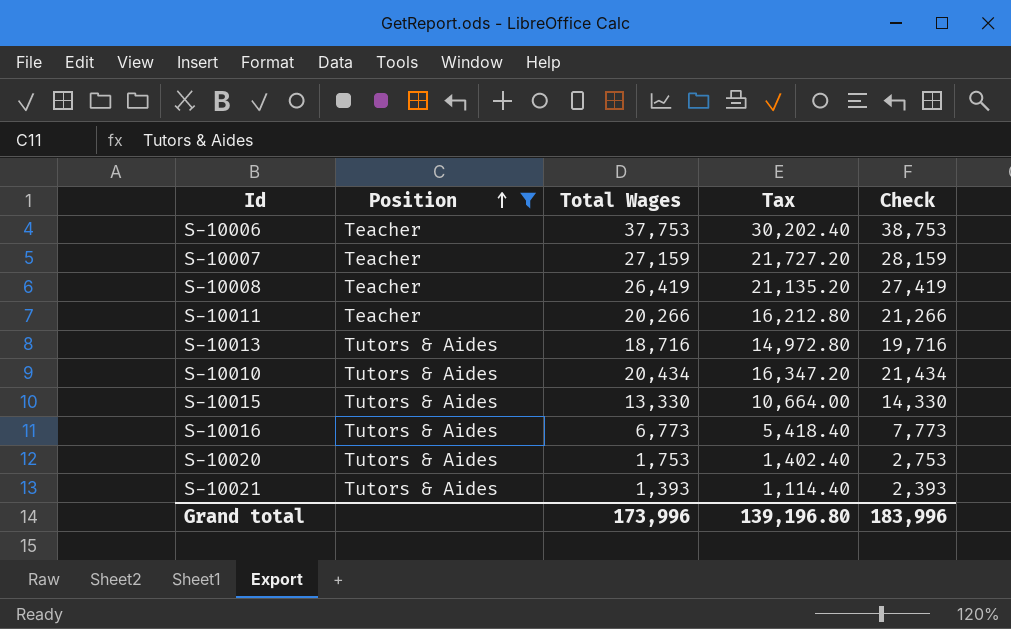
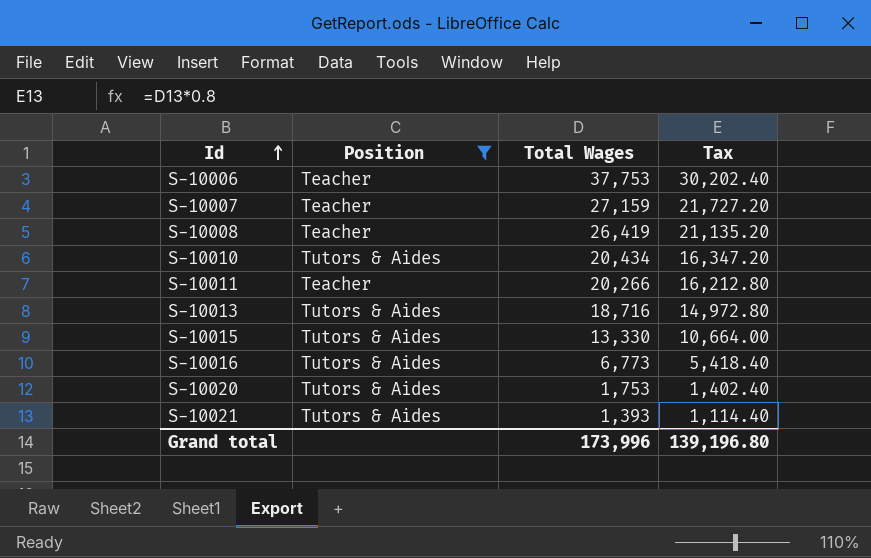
row order: Position ascending -> Id ascending
column Check | formula: [Total Wages] + 1000 -> none

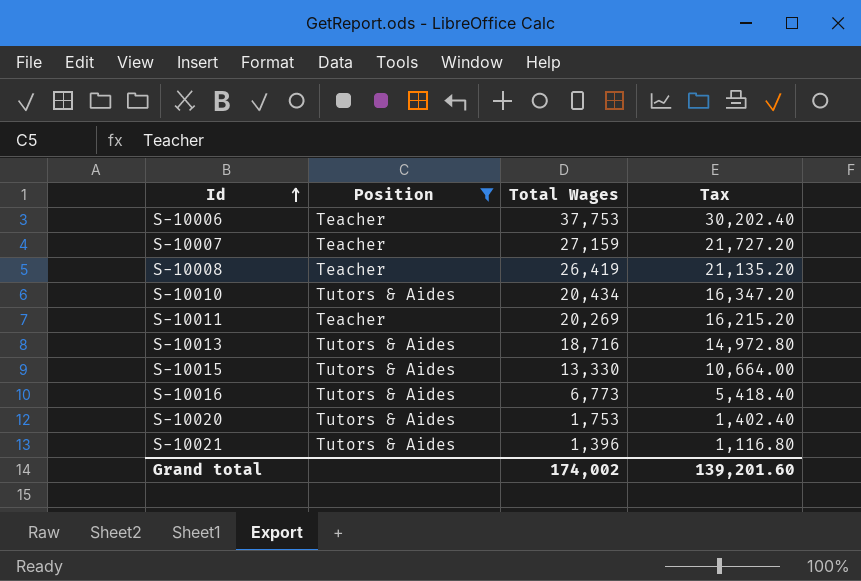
S-10011 | Total Wages: 20,266 -> 20,269
S-10011 | Tax: 16,212.80 -> 16,215.20
S-10021 | Total Wages: 1,393 -> 1,396
S-10021 | Tax: 1,114.40 -> 1,116.80
Grand total | Total Wages: 173,996 -> 174,002
Grand total | Tax: 139,196.80 -> 139,201.60

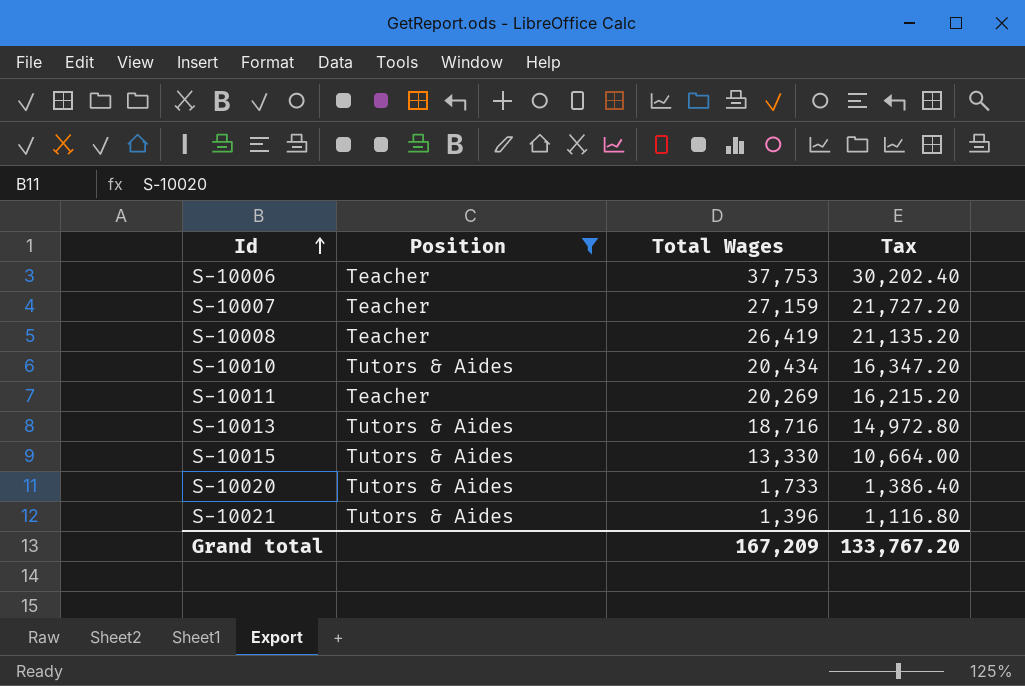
row S-10016: Tutors & Aides | 6,773 | 5,418.40 -> none
S-10020 | Total Wages: 1,753 -> 1,733
S-10020 | Tax: 1,402.40 -> 1,386.40
Grand total | Total Wages: 174,002 -> 167,209
Grand total | Tax: 139,201.60 -> 133,767.20

